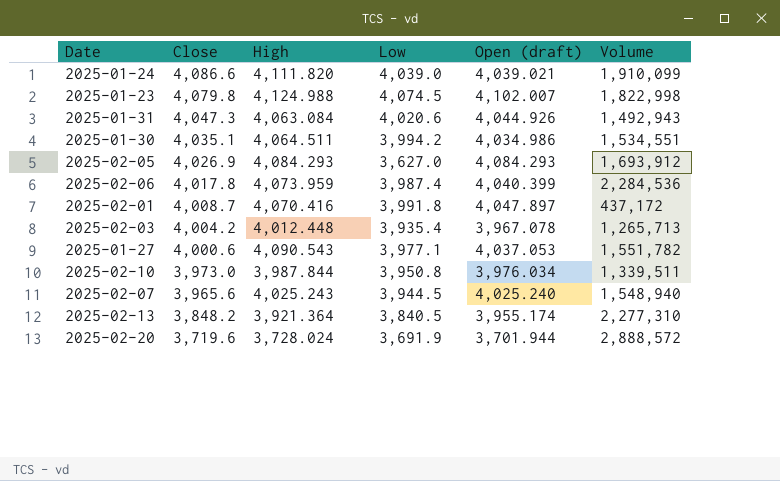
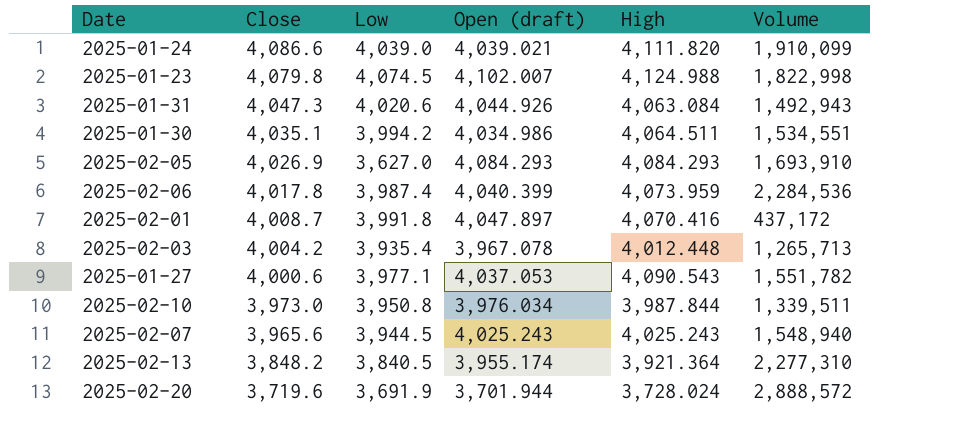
column High | position: 3 -> 5
2025-02-05 | Volume: 1,693,912 -> 1,693,910
2025-02-07 | Open (draft): 4,025.240 -> 4,025.243

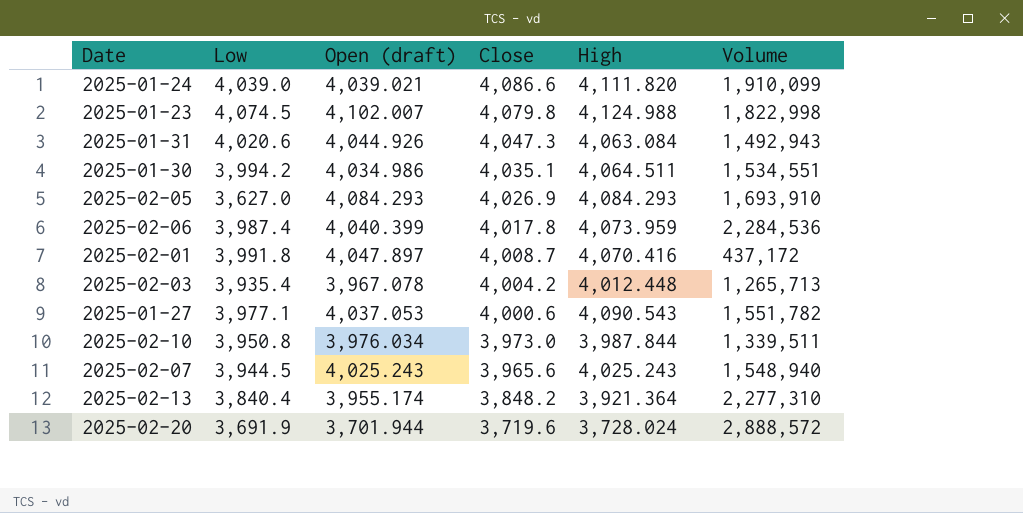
column Close | position: 2 -> 4
2025-02-13 | Low: 3,840.5 -> 3,840.4

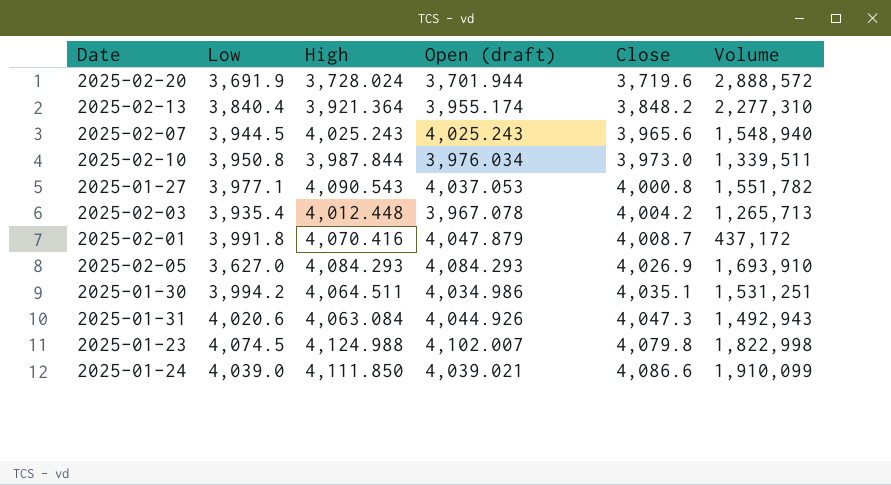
row order: Close descending -> Close ascending
column High | position: 5 -> 3
row 2025-02-06: 3,987.4 | 4,040.399 | 4,017.8 | 4,073.959 | 2,284,536 -> none
2025-01-27 | Close: 4,000.6 -> 4,000.8
2025-02-01 | Open (draft): 4,047.897 -> 4,047.879
2025-01-30 | Volume: 1,534,551 -> 1,531,251
2025-01-24 | High: 4,111.820 -> 4,111.850

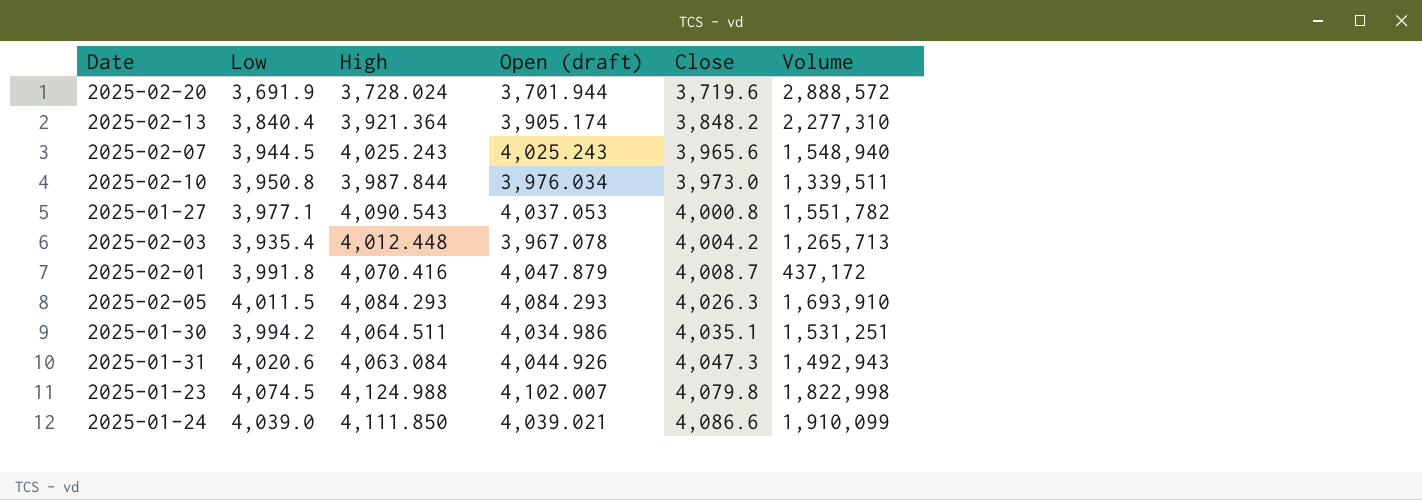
2025-02-13 | Open (draft): 3,955.174 -> 3,905.174
2025-02-05 | Low: 3,627.0 -> 4,011.5
2025-02-05 | Close: 4,026.9 -> 4,026.3

